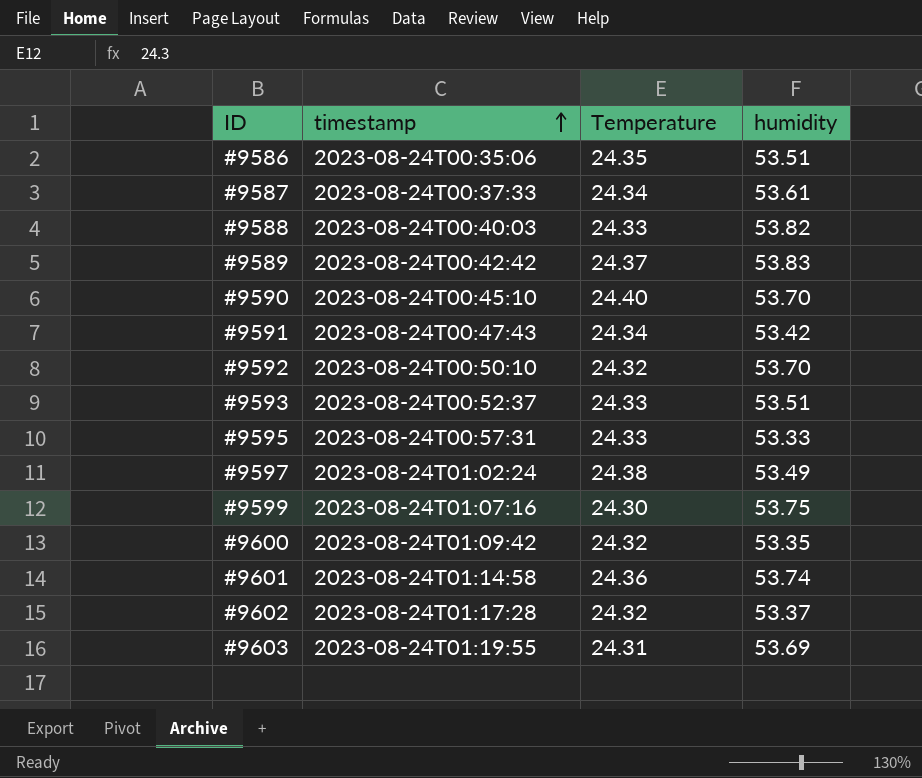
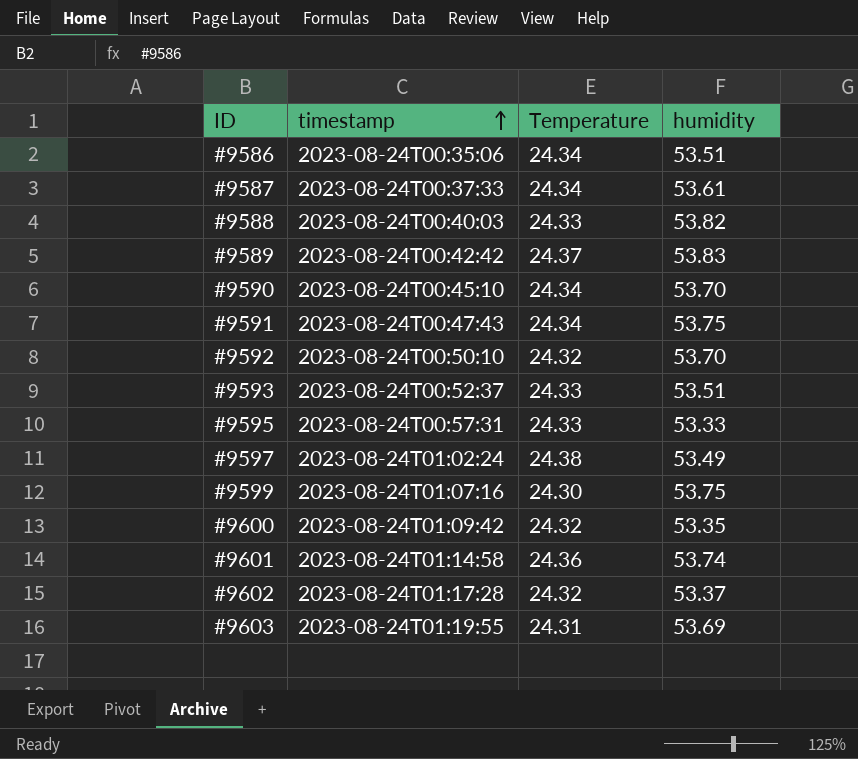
#9586 | Temperature: 24.35 -> 24.34
#9590 | Temperature: 24.40 -> 24.34
#9591 | humidity: 53.42 -> 53.75

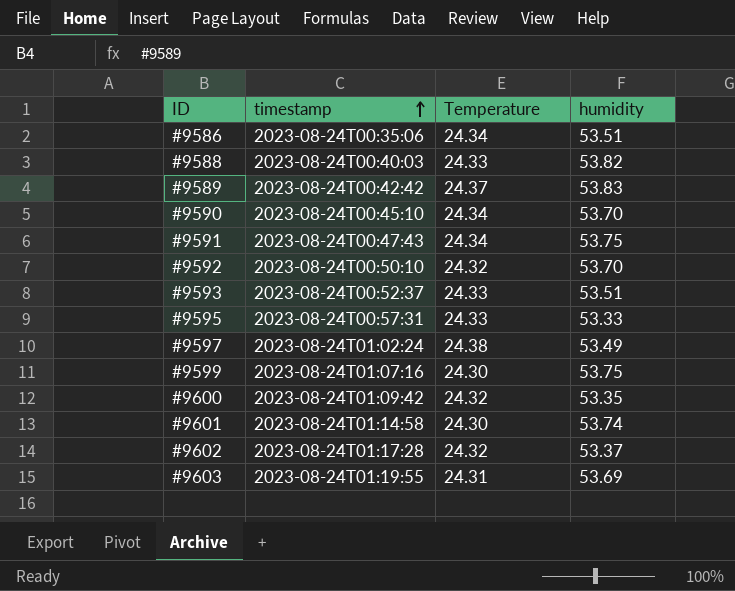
row #9587: 2023-08-24T00:37:33 | 24.34 | 53.61 -> none
#9601 | Temperature: 24.36 -> 24.30

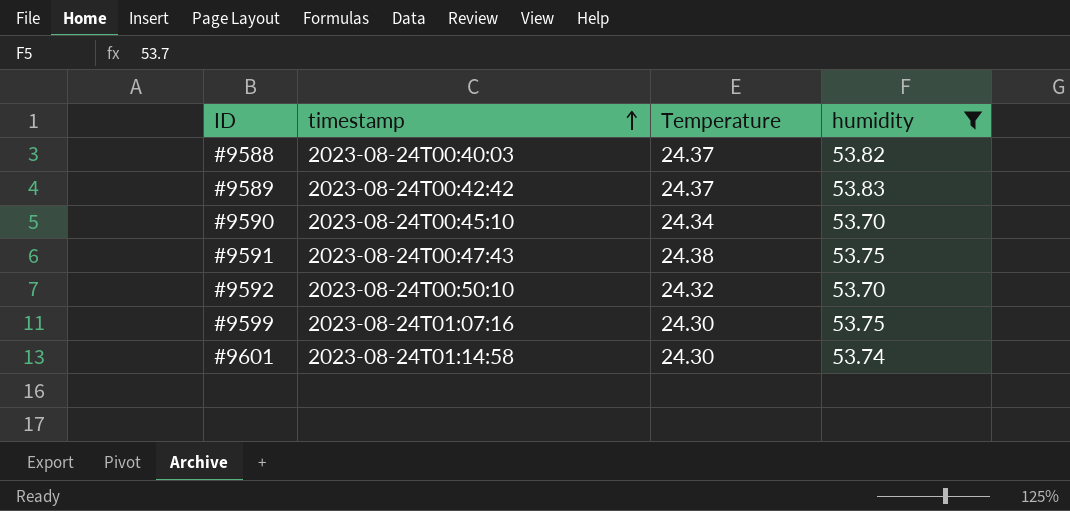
filter: none -> humidity >= 53.70
#9588 | Temperature: 24.33 -> 24.37
#9591 | Temperature: 24.34 -> 24.38

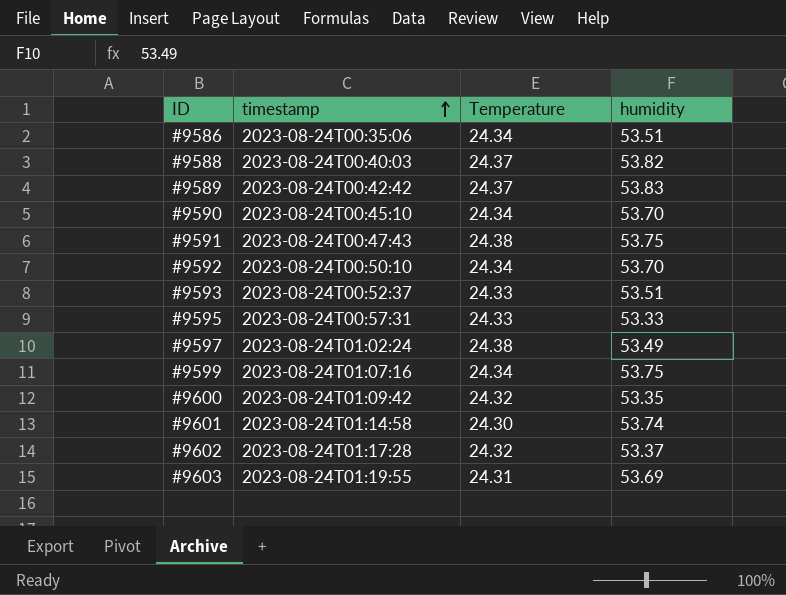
filter: humidity >= 53.70 -> none
#9592 | Temperature: 24.32 -> 24.34
#9599 | Temperature: 24.30 -> 24.34

